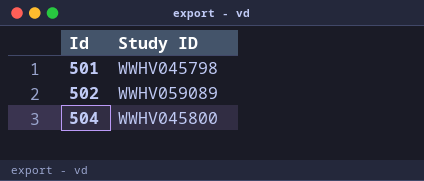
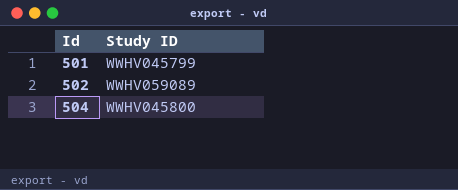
501 | Study ID: WWHV045798 -> WWHV045799

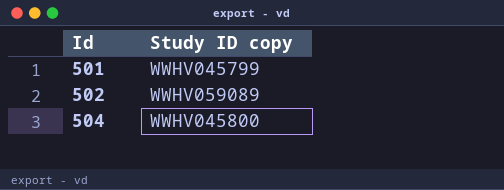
column name: Study ID -> Study ID copy

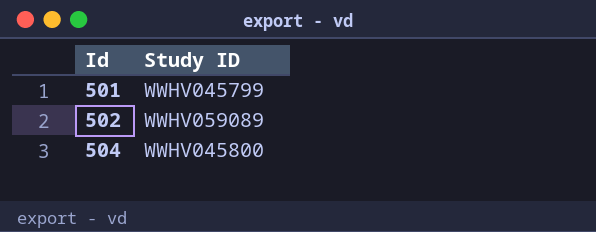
column name: Study ID copy -> Study ID

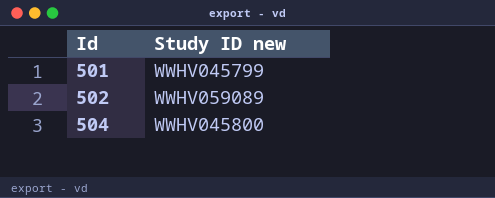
column name: Study ID -> Study ID new

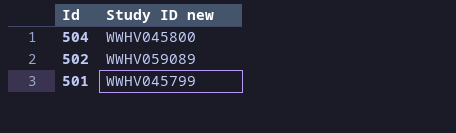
row order: Id ascending -> Id descending

